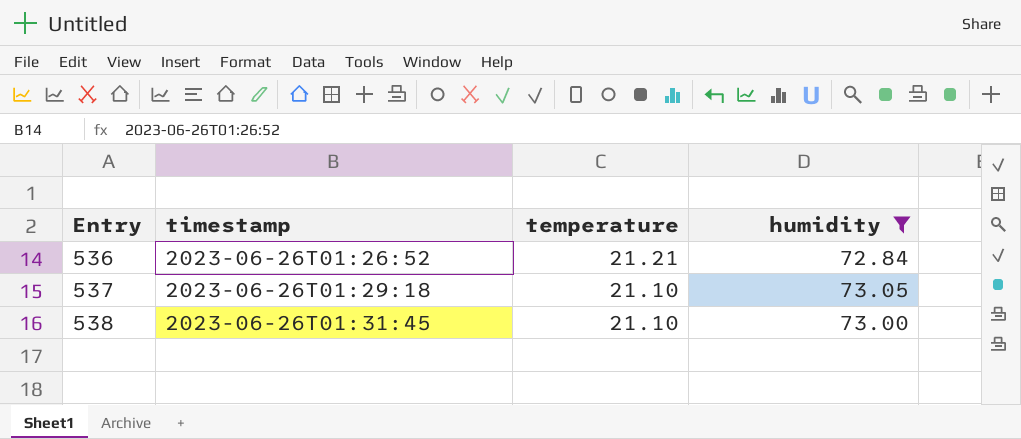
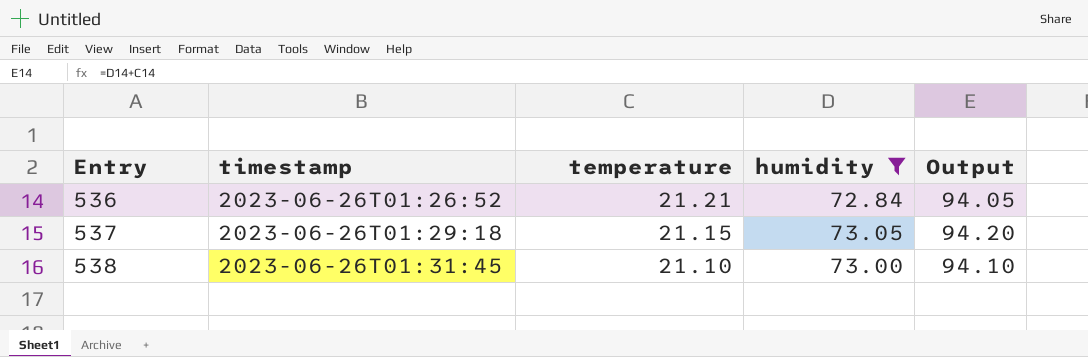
column Output | formula: none -> [temperature] + [humidity]
537 | temperature: 21.10 -> 21.15

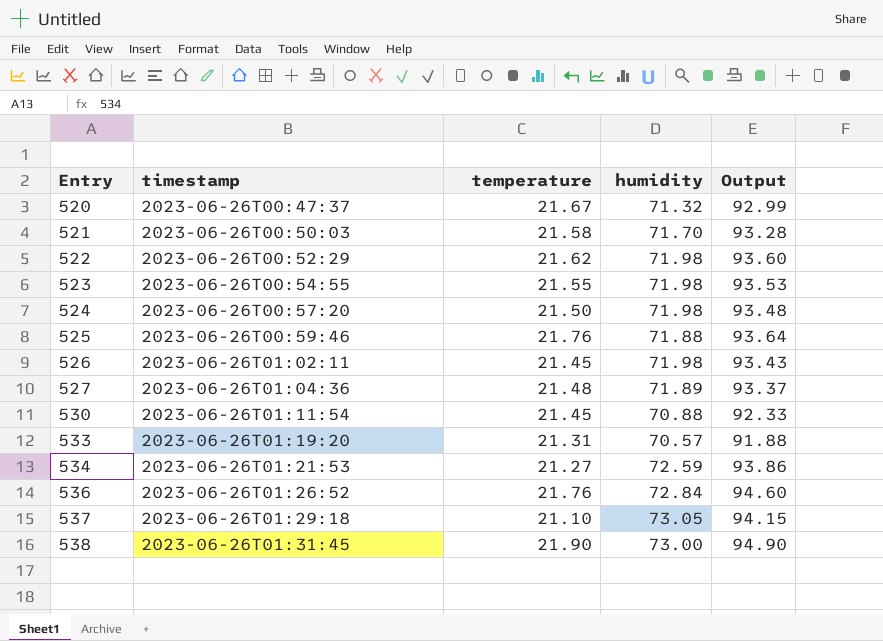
filter: humidity >= 72.84 -> none
536 | temperature: 21.21 -> 21.76
536 | Output: 94.05 -> 94.60
537 | temperature: 21.15 -> 21.10
537 | Output: 94.20 -> 94.15
538 | temperature: 21.10 -> 21.90
538 | Output: 94.10 -> 94.90

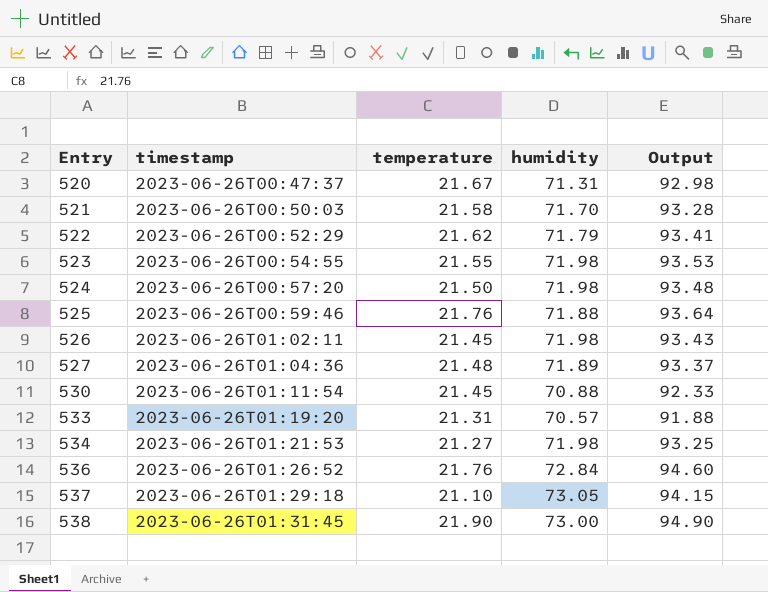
520 | humidity: 71.32 -> 71.31
520 | Output: 92.99 -> 92.98
522 | humidity: 71.98 -> 71.79
522 | Output: 93.60 -> 93.41
534 | humidity: 72.59 -> 71.98
534 | Output: 93.86 -> 93.25

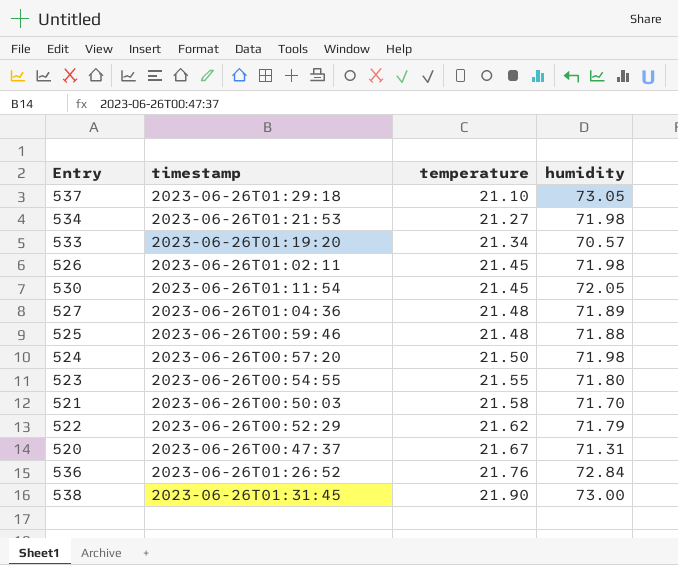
row order: Entry ascending -> temperature ascending
column Output | formula: [temperature] + [humidity] -> none
533 | temperature: 21.31 -> 21.34
530 | humidity: 70.88 -> 72.05
525 | temperature: 21.76 -> 21.48
523 | humidity: 71.98 -> 71.80

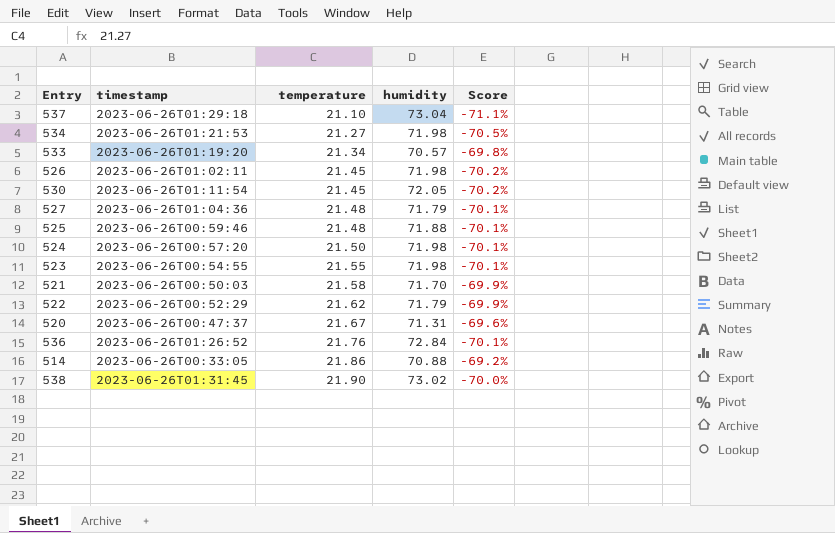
column Score | formula: none -> ([temperature] - [humidity]) / [humidity]
537 | humidity: 73.05 -> 73.04
527 | humidity: 71.89 -> 71.79
523 | humidity: 71.80 -> 71.98
row 514: none -> 2023-06-26T00:33:05 | 21.86 | 70.88 | -69.2%
538 | humidity: 73.00 -> 73.02

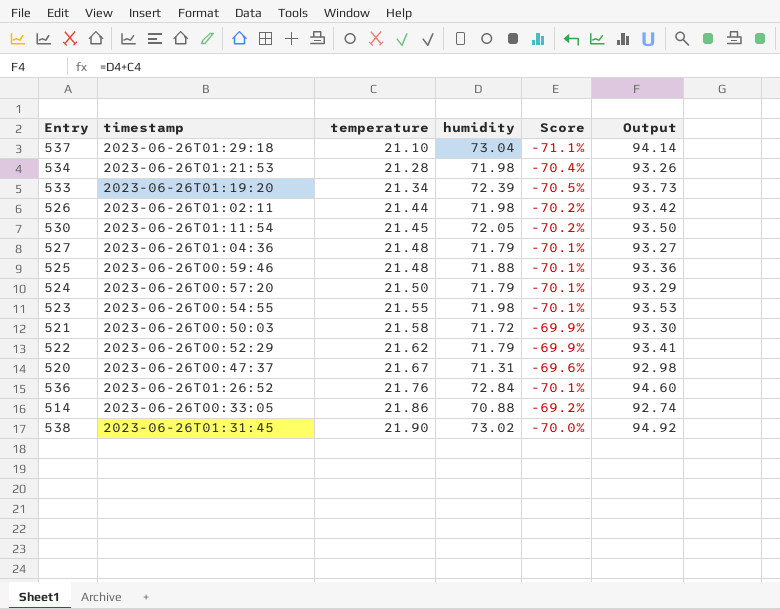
column Output | formula: none -> [temperature] + [humidity]
534 | temperature: 21.27 -> 21.28
534 | Score: -70.5% -> -70.4%
533 | humidity: 70.57 -> 72.39
533 | Score: -69.8% -> -70.5%
526 | temperature: 21.45 -> 21.44
524 | humidity: 71.98 -> 71.79
521 | humidity: 71.70 -> 71.72

